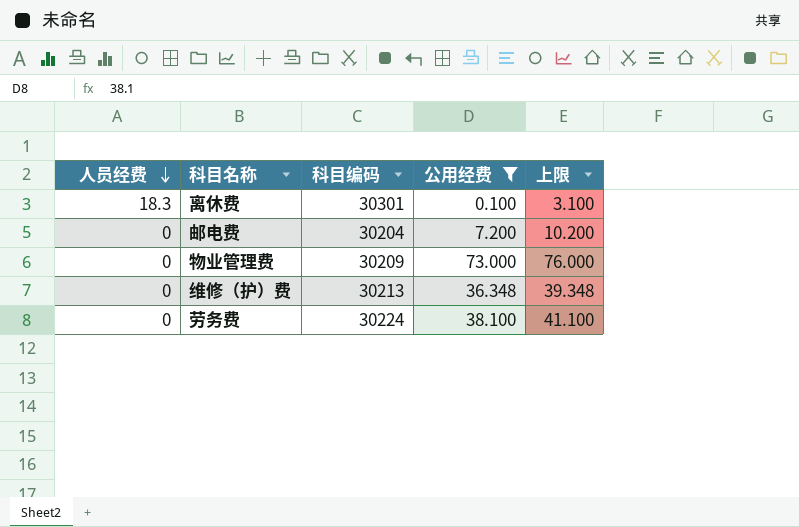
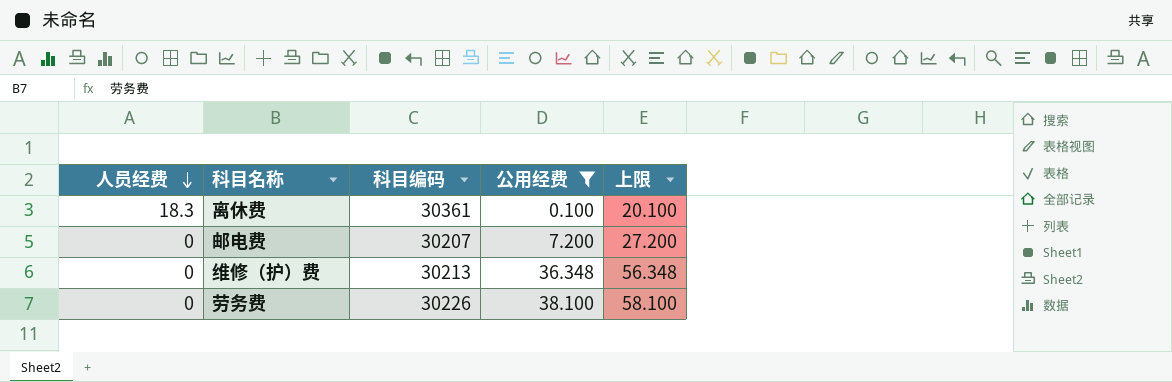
column 上限 | formula: [公用经费] + 3 -> [公用经费] + 20
row 物业管理费: 0 | 30209 | 73.000 | 76.000 -> none
离休费 | 科目编码: 30301 -> 30361
邮电费 | 科目编码: 30204 -> 30207
劳务费 | 科目编码: 30224 -> 30226

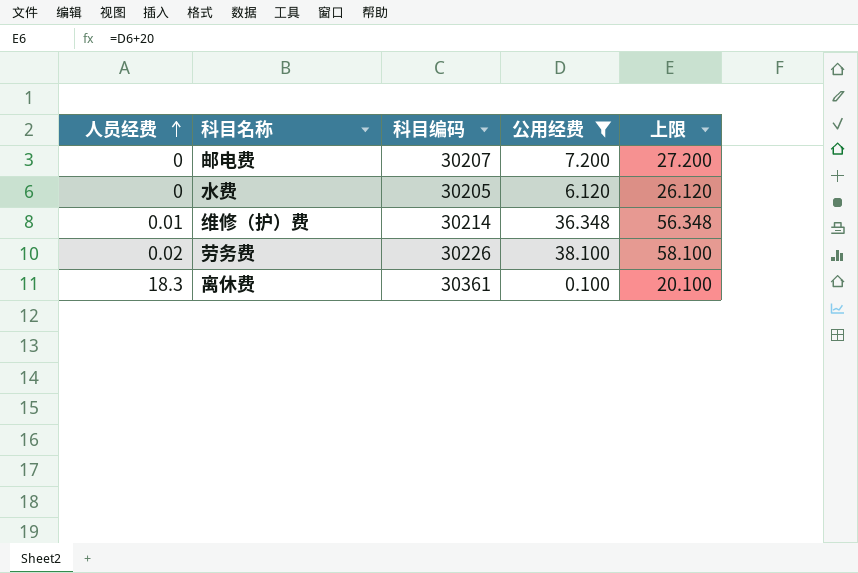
row order: 人员经费 descending -> 人员经费 ascending
row 水费: none -> 0 | 30205 | 6.120 | 26.120
维修（护）费 | 人员经费: 0 -> 0.01
维修（护）费 | 科目编码: 30213 -> 30214
劳务费 | 人员经费: 0 -> 0.02

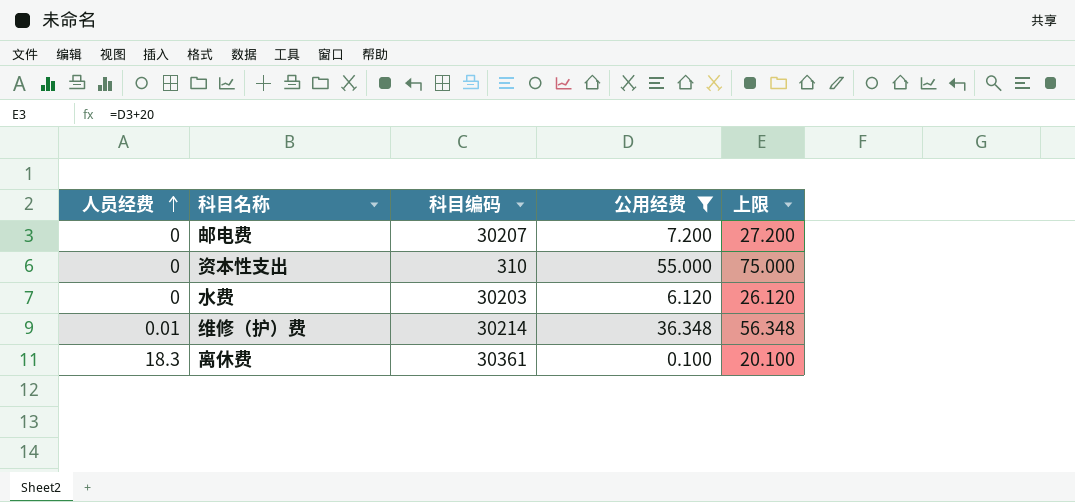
row 劳务费: 0.02 | 30226 | 38.100 | 58.100 -> none
row 资本性支出: none -> 0 | 310 | 55.000 | 75.000
水费 | 科目编码: 30205 -> 30203

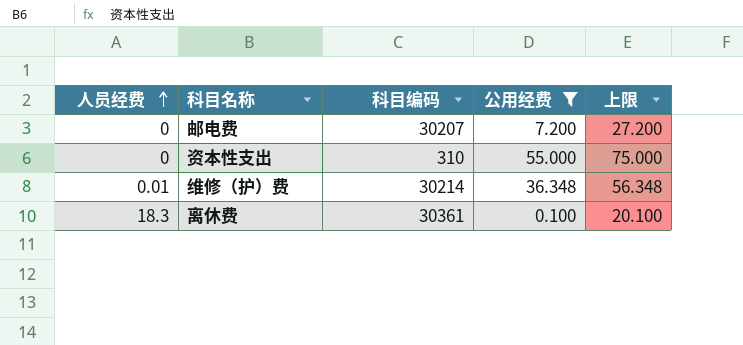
row 水费: 0 | 30203 | 6.120 | 26.120 -> none

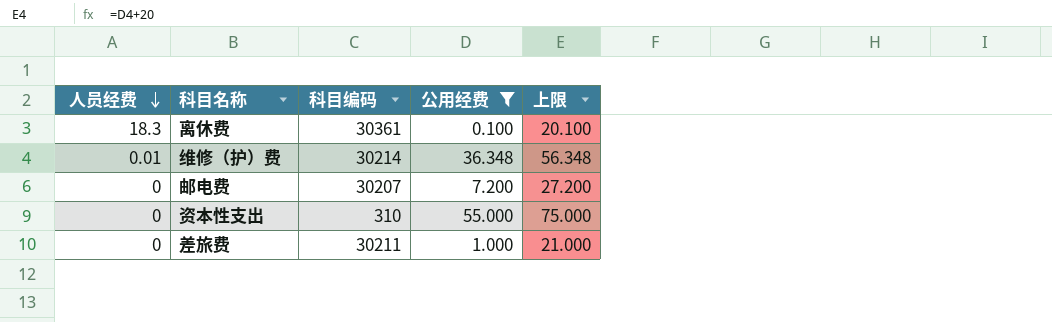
row order: 人员经费 ascending -> 人员经费 descending
row 差旅费: none -> 0 | 30211 | 1.000 | 21.000

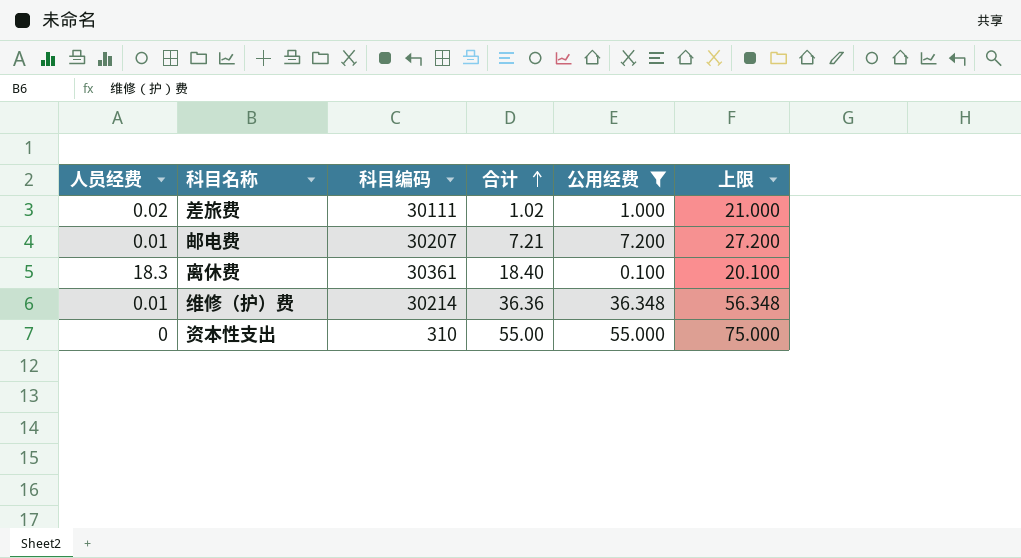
row order: 人员经费 descending -> 合计 ascending
column 合计 | formula: none -> [人员经费] + [公用经费]
差旅费 | 人员经费: 0 -> 0.02
差旅费 | 科目编码: 30211 -> 30111
邮电费 | 人员经费: 0 -> 0.01

